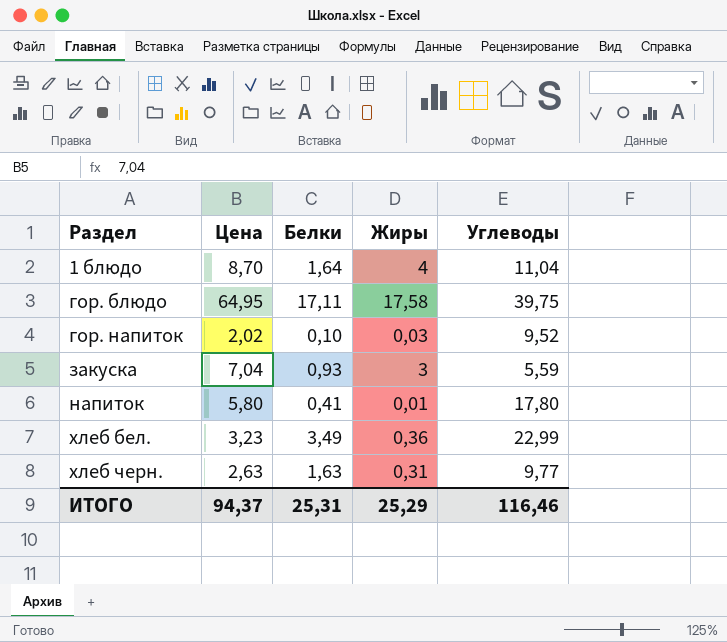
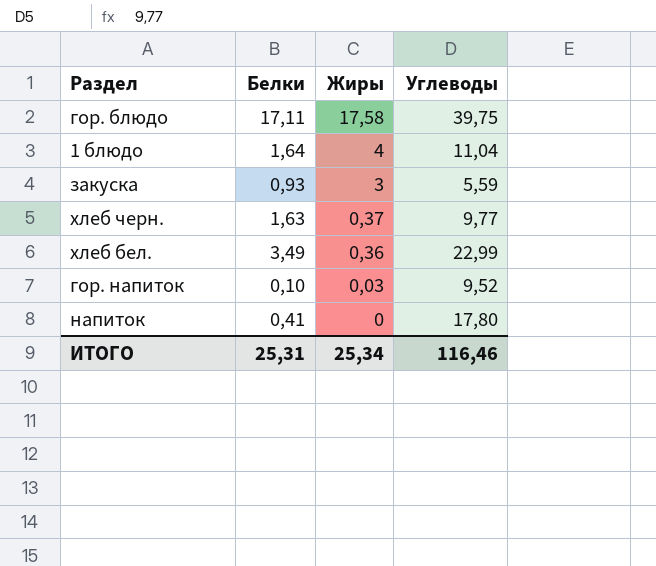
row order: Раздел ascending -> Жиры descending
column Цена | position: 2 -> none
хлеб черн. | Жиры: 0,31 -> 0,37
напиток | Жиры: 0,01 -> 0
ИТОГО | Жиры: 25,29 -> 25,34

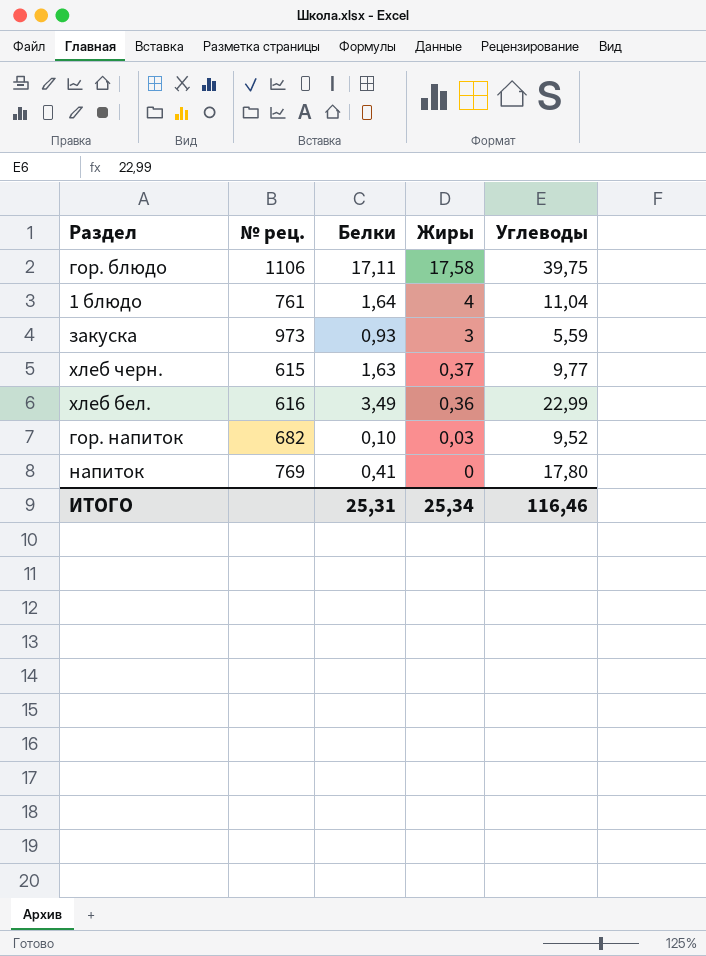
column № рец. | position: none -> 2

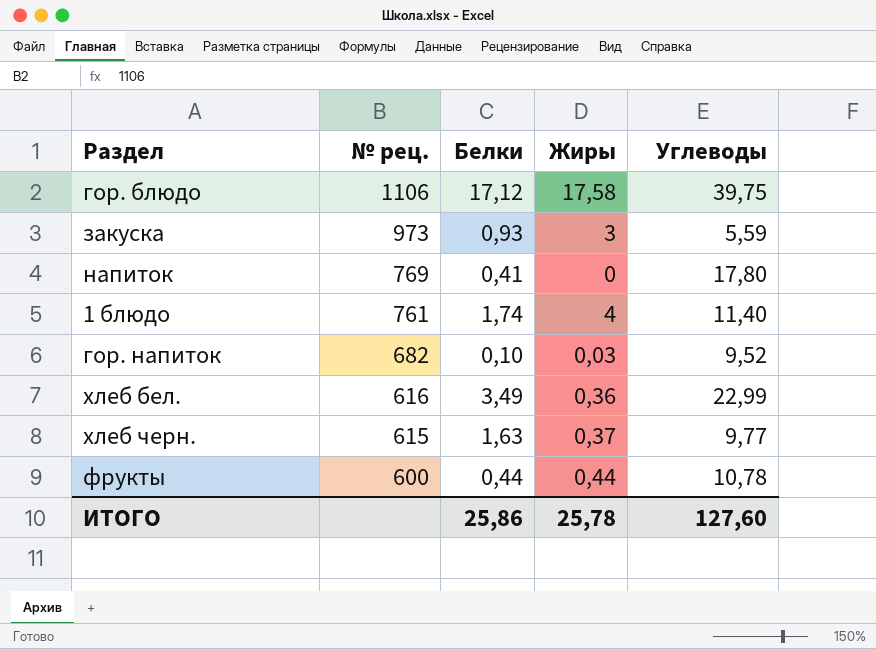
row order: Жиры descending -> № рец. descending
гор. блюдо | Белки: 17,11 -> 17,12
1 блюдо | Белки: 1,64 -> 1,74
1 блюдо | Углеводы: 11,04 -> 11,40
row фрукты: none -> 600 | 0,44 | 0,44 | 10,78
ИТОГО | Белки: 25,31 -> 25,86
ИТОГО | Жиры: 25,34 -> 25,78
ИТОГО | Углеводы: 116,46 -> 127,60

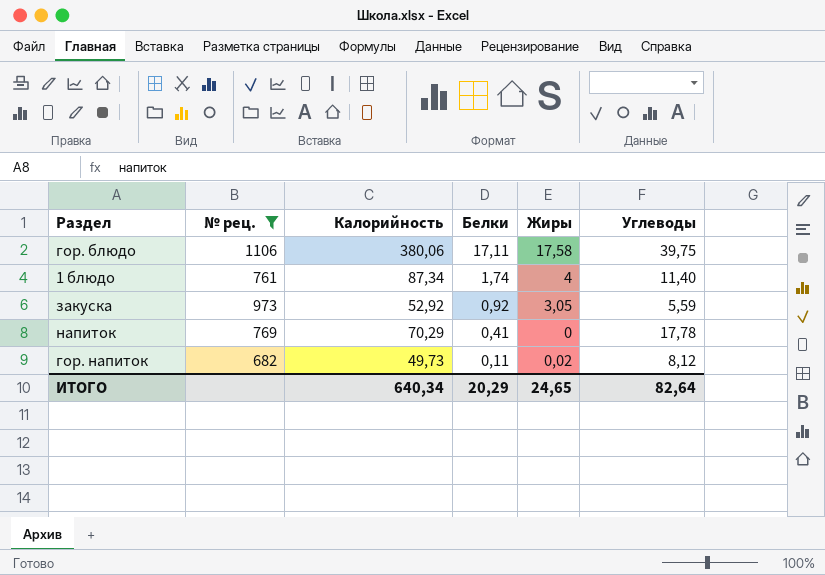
filter: none -> № рец. >= 682
row order: № рец. descending -> Белки descending
column Калорийность | position: none -> 3
гор. блюдо | Белки: 17,12 -> 17,11
закуска | Белки: 0,93 -> 0,92
закуска | Жиры: 3 -> 3,05
напиток | Углеводы: 17,80 -> 17,78
гор. напиток | Белки: 0,10 -> 0,11
гор. напиток | Жиры: 0,03 -> 0,02
гор. напиток | Углеводы: 9,52 -> 8,12
ИТОГО | Белки: 25,86 -> 20,29
ИТОГО | Жиры: 25,78 -> 24,65
ИТОГО | Углеводы: 127,60 -> 82,64

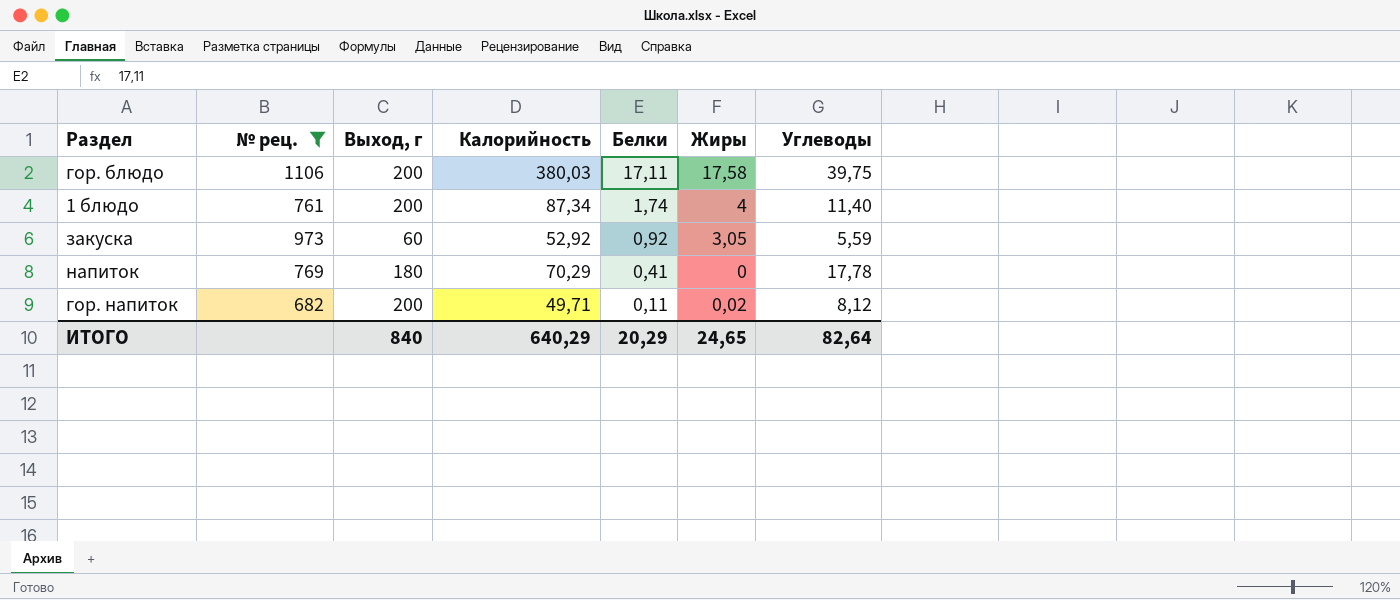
column Выход, г | position: none -> 3
гор. блюдо | Калорийность: 380,06 -> 380,03
гор. напиток | Калорийность: 49,73 -> 49,71
ИТОГО | Калорийность: 640,34 -> 640,29

